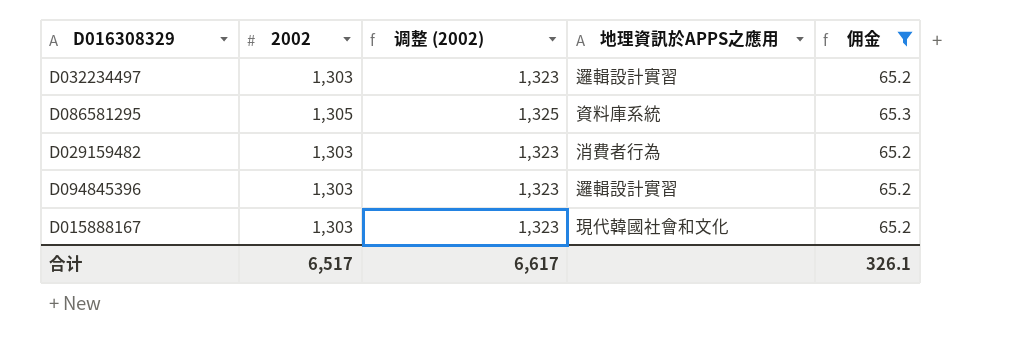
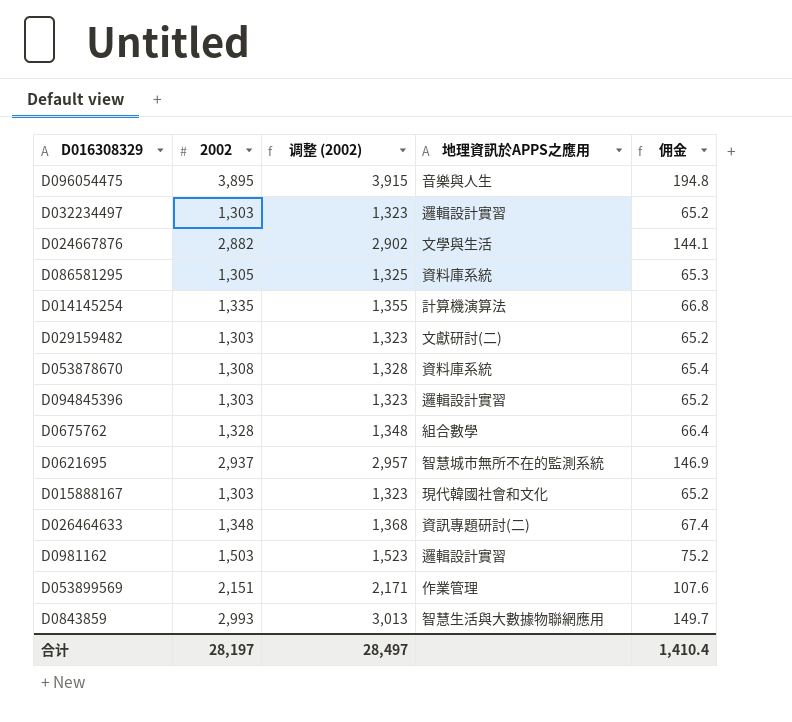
filter: 佣金 <= 65.3 -> none
D029159482 | 地理資訊於APPS之應用: 消費者行為 -> 文獻研討(二)
合计 | 2002: 6,517 -> 28,197
合计 | 调整 (2002): 6,617 -> 28,497
合计 | 佣金: 326.1 -> 1,410.4

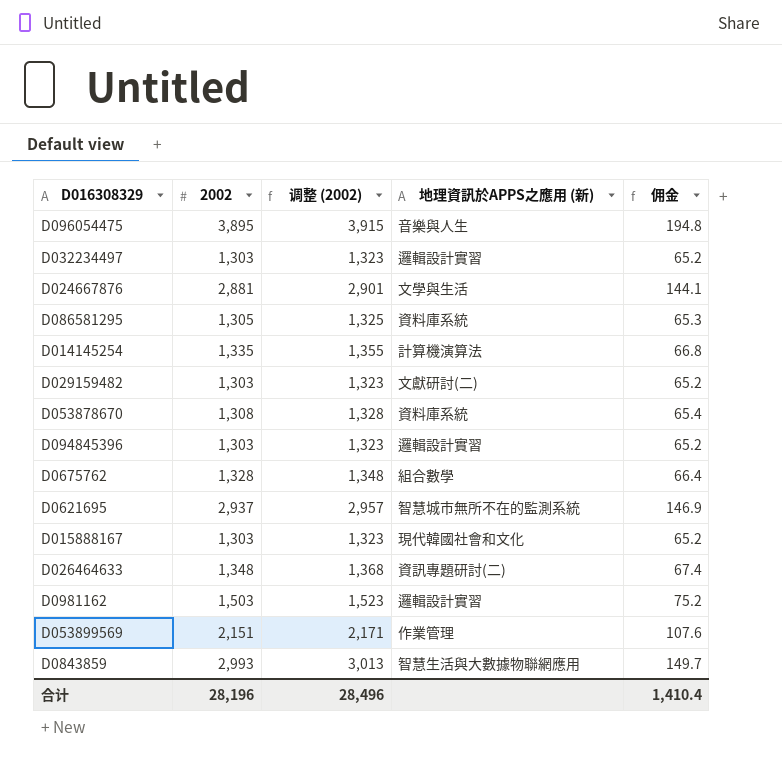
column name: 地理資訊於APPS之應用 -> 地理資訊於APPS之應用 (新)
D024667876 | 2002: 2,882 -> 2,881
D024667876 | 调整 (2002): 2,902 -> 2,901
合计 | 2002: 28,197 -> 28,196
合计 | 调整 (2002): 28,497 -> 28,496

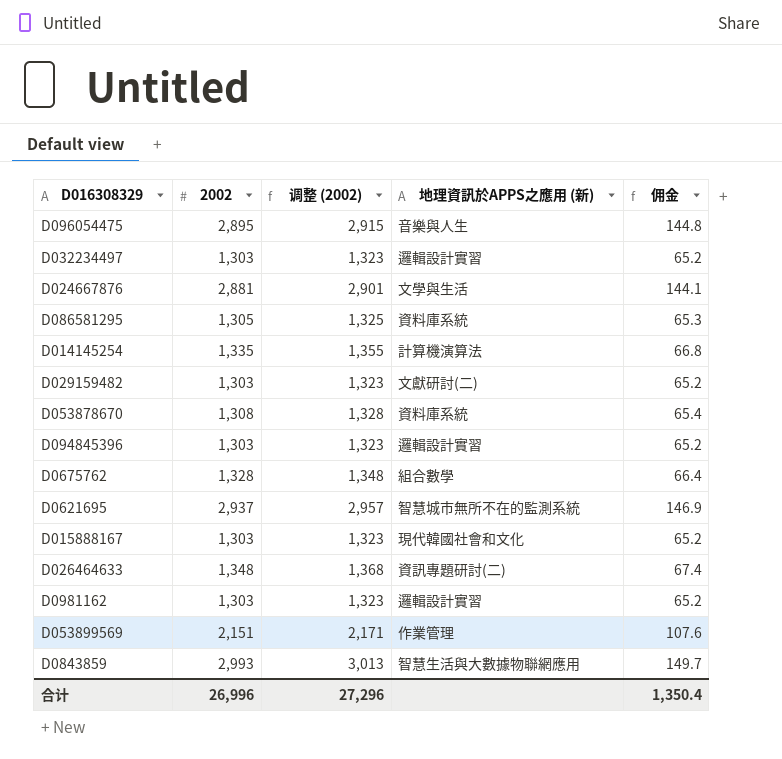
D096054475 | 2002: 3,895 -> 2,895
D096054475 | 调整 (2002): 3,915 -> 2,915
D096054475 | 佣金: 194.8 -> 144.8
D0981162 | 2002: 1,503 -> 1,303
D0981162 | 调整 (2002): 1,523 -> 1,323
D0981162 | 佣金: 75.2 -> 65.2
合计 | 2002: 28,196 -> 26,996
合计 | 调整 (2002): 28,496 -> 27,296
合计 | 佣金: 1,410.4 -> 1,350.4

